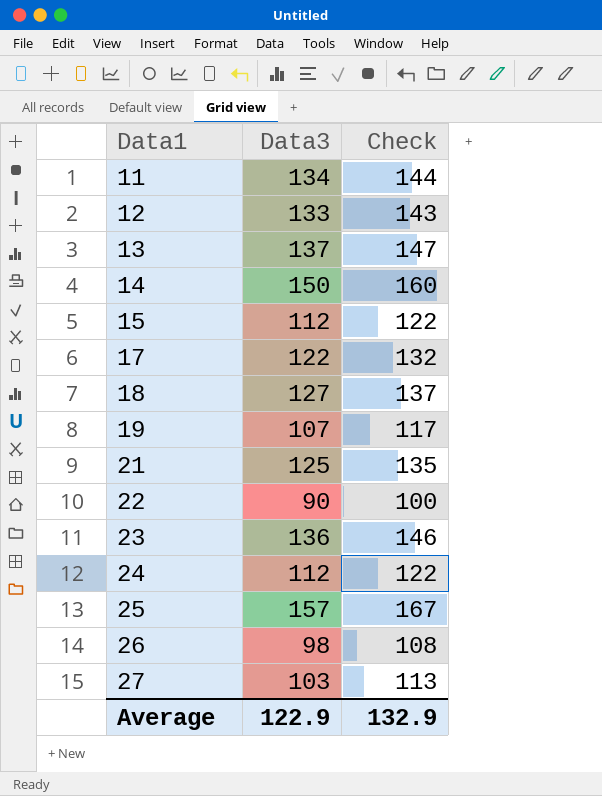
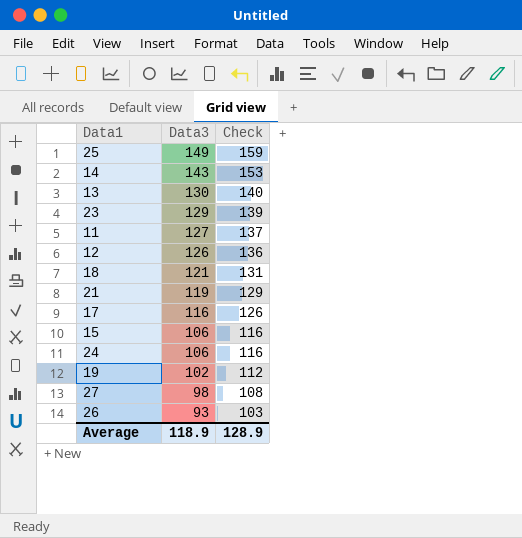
row order: Data1 ascending -> Data3 descending
row 22: 90 | 100 -> none
25 | Data3: 157 -> 149
25 | Check: 167 -> 159
14 | Data3: 150 -> 143
14 | Check: 160 -> 153
13 | Data3: 137 -> 130
13 | Check: 147 -> 140
23 | Data3: 136 -> 129
23 | Check: 146 -> 139
11 | Data3: 134 -> 127
11 | Check: 144 -> 137
12 | Data3: 133 -> 126
12 | Check: 143 -> 136
18 | Data3: 127 -> 121
18 | Check: 137 -> 131
21 | Data3: 125 -> 119
21 | Check: 135 -> 129
17 | Data3: 122 -> 116
17 | Check: 132 -> 126
15 | Data3: 112 -> 106
15 | Check: 122 -> 116
24 | Data3: 112 -> 106
24 | Check: 122 -> 116
19 | Data3: 107 -> 102
19 | Check: 117 -> 112
27 | Data3: 103 -> 98
27 | Check: 113 -> 108
26 | Data3: 98 -> 93
26 | Check: 108 -> 103
Average | Data3: 122.9 -> 118.9
Average | Check: 132.9 -> 128.9

